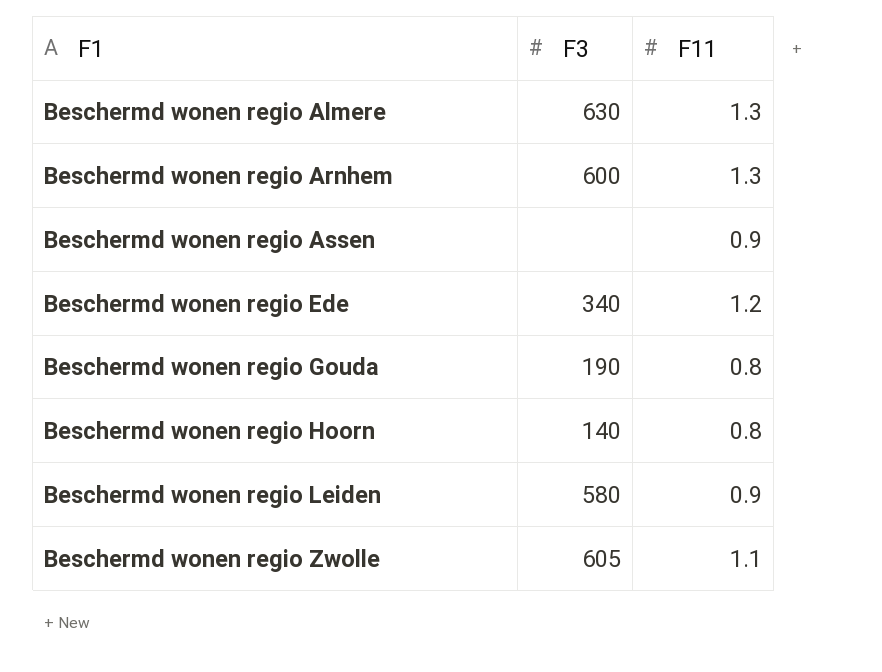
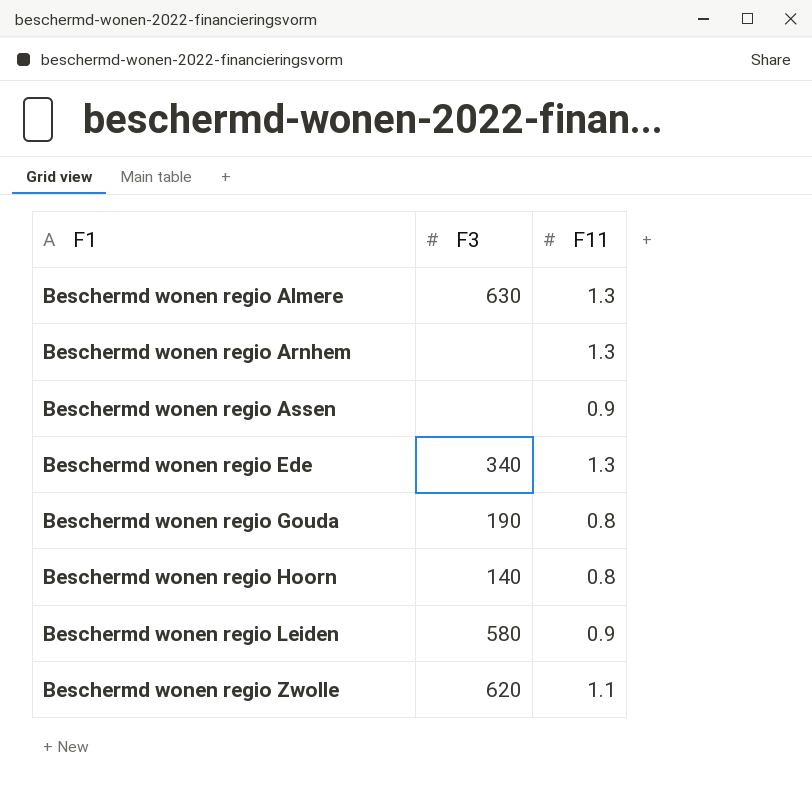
Beschermd wonen regio Arnhem | F3: 600 -> none
Beschermd wonen regio Ede | F11: 1.2 -> 1.3
Beschermd wonen regio Zwolle | F3: 605 -> 620

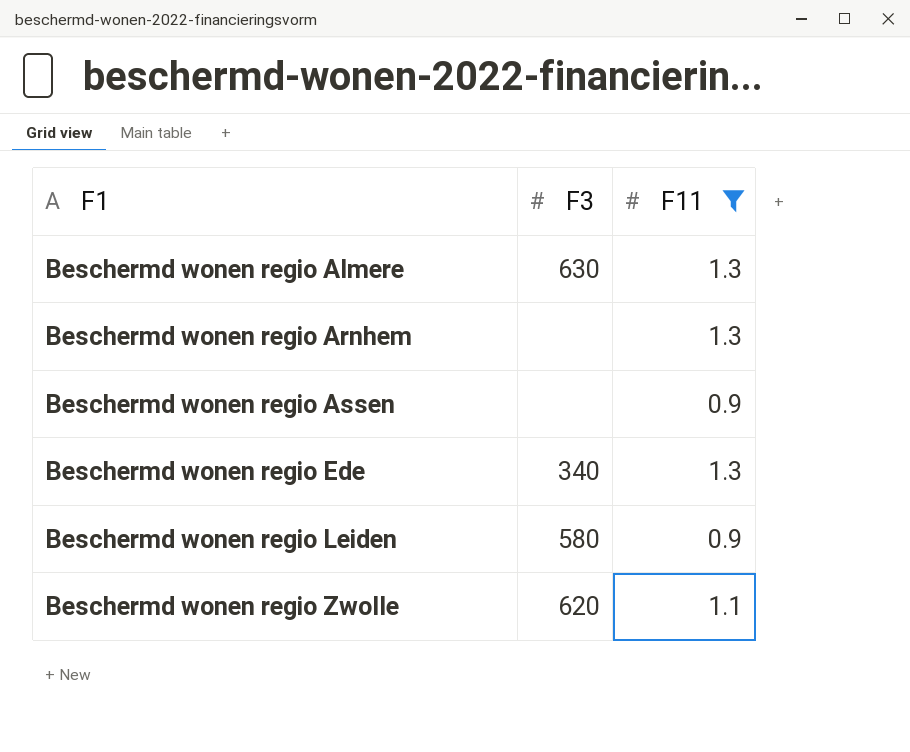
filter: none -> F11 != 0.8

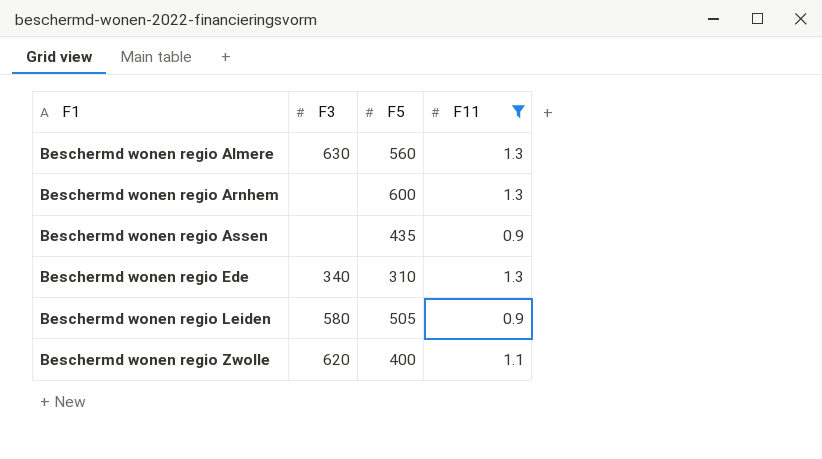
column F5 | position: none -> 3

